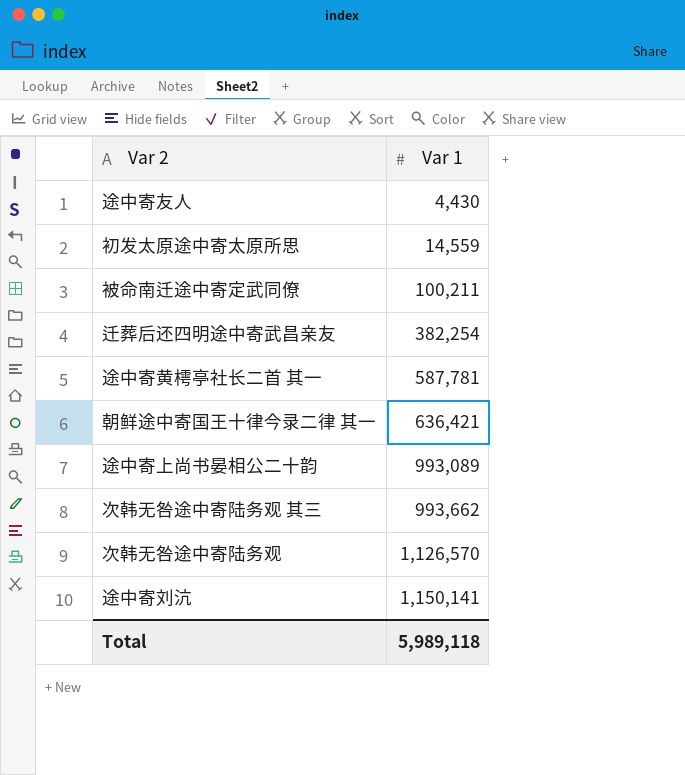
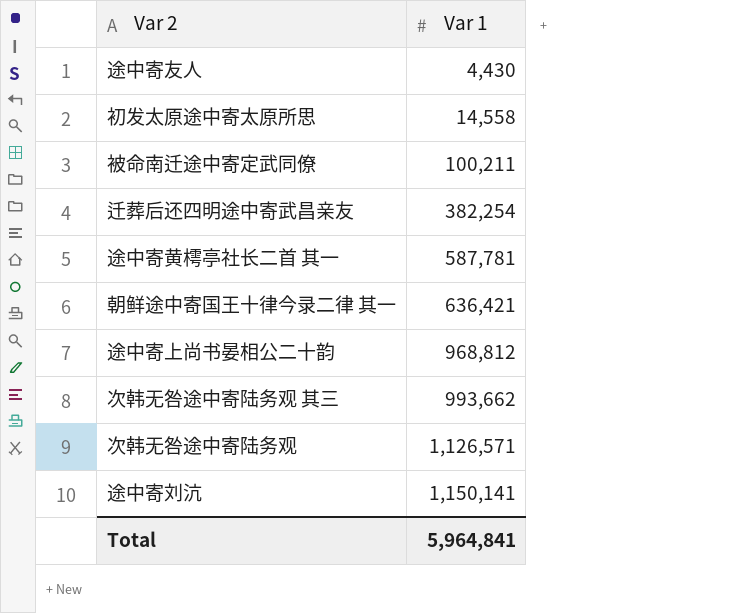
初发太原途中寄太原所思 | Var 1: 14,559 -> 14,558
途中寄上尚书晏相公二十韵 | Var 1: 993,089 -> 968,812
次韩无咎途中寄陆务观 | Var 1: 1,126,570 -> 1,126,571
Total | Var 1: 5,989,118 -> 5,964,841

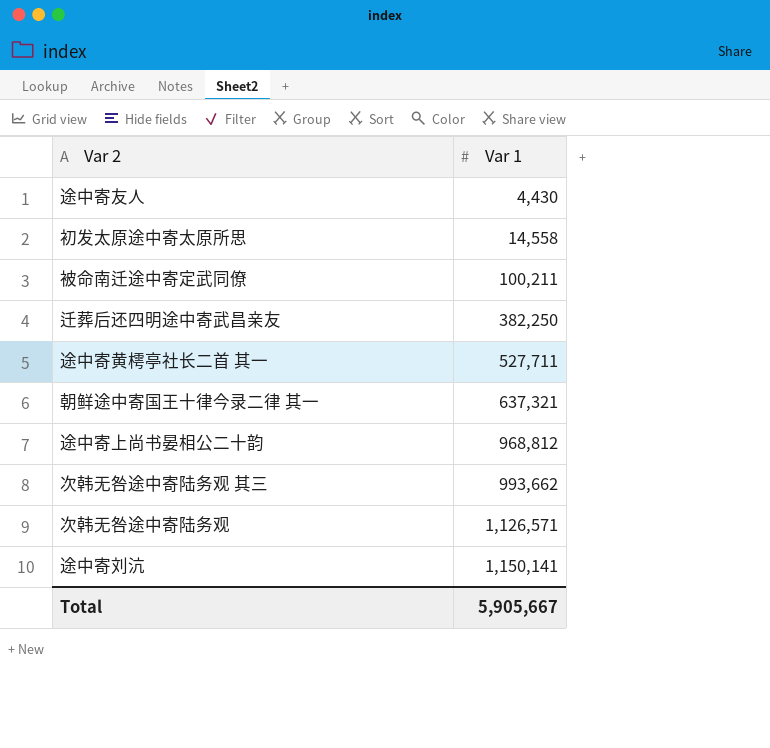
迁葬后还四明途中寄武昌亲友 | Var 1: 382,254 -> 382,250
途中寄黄樗亭社长二首 其一 | Var 1: 587,781 -> 527,711
朝鲜途中寄国王十律今录二律 其一 | Var 1: 636,421 -> 637,321
Total | Var 1: 5,964,841 -> 5,905,667

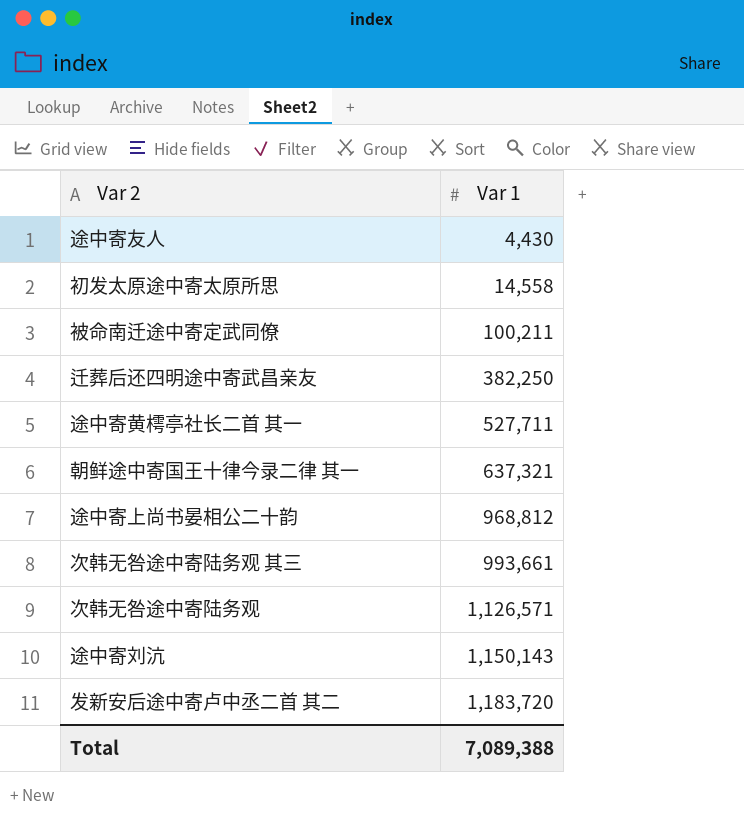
次韩无咎途中寄陆务观 其三 | Var 1: 993,662 -> 993,661
途中寄刘沆 | Var 1: 1,150,141 -> 1,150,143
row 发新安后途中寄卢中丞二首 其二: none -> 1,183,720
Total | Var 1: 5,905,667 -> 7,089,388

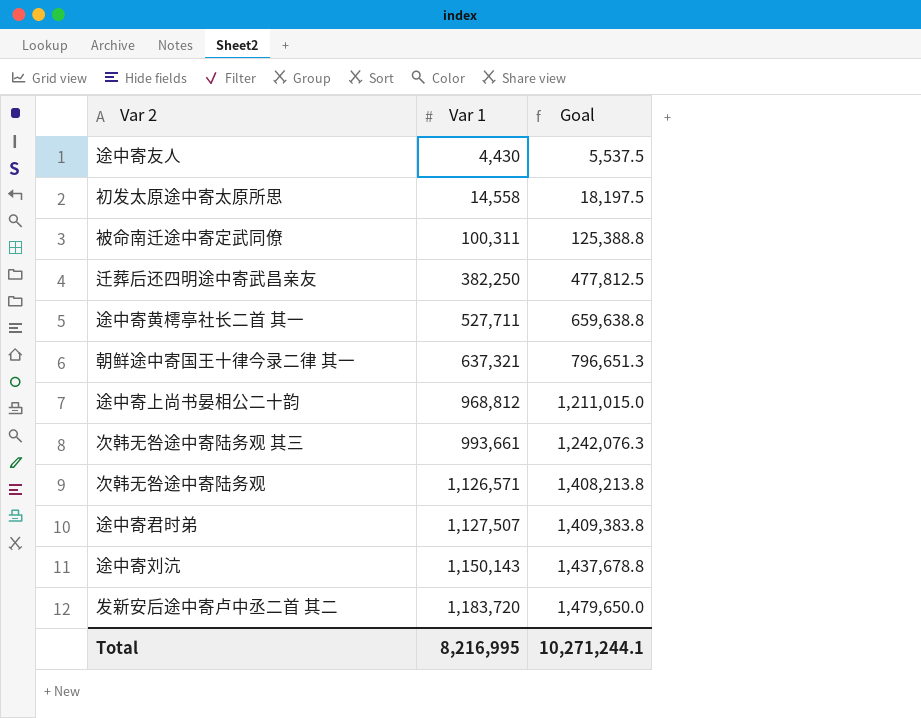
column Goal | formula: none -> [Var 1] * 1.25
被命南迁途中寄定武同僚 | Var 1: 100,211 -> 100,311
row 途中寄君时弟: none -> 1,127,507 | 1,409,383.8
Total | Var 1: 7,089,388 -> 8,216,995

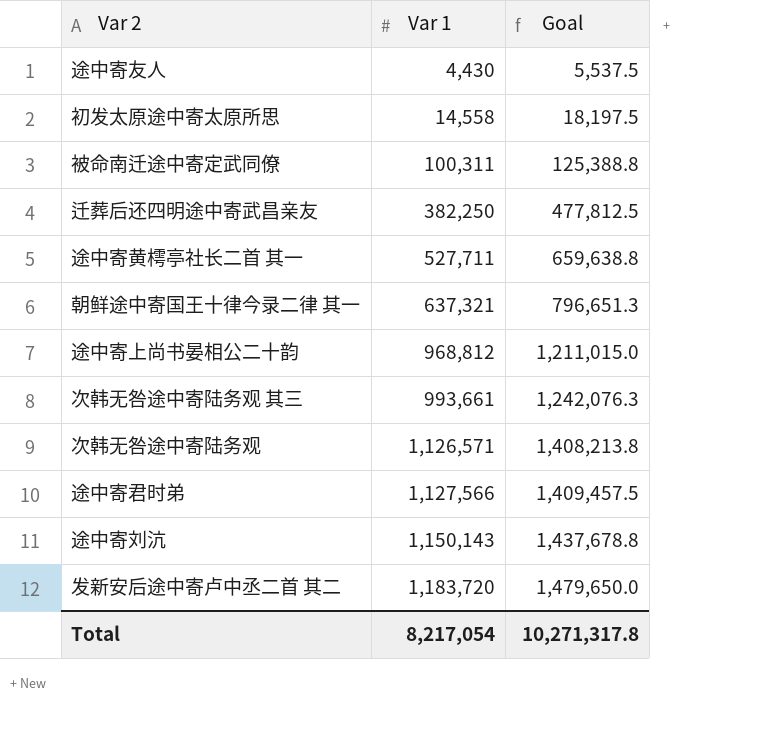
途中寄君时弟 | Var 1: 1,127,507 -> 1,127,566
途中寄君时弟 | Goal: 1,409,383.8 -> 1,409,457.5
Total | Var 1: 8,216,995 -> 8,217,054
Total | Goal: 10,271,244.1 -> 10,271,317.8

